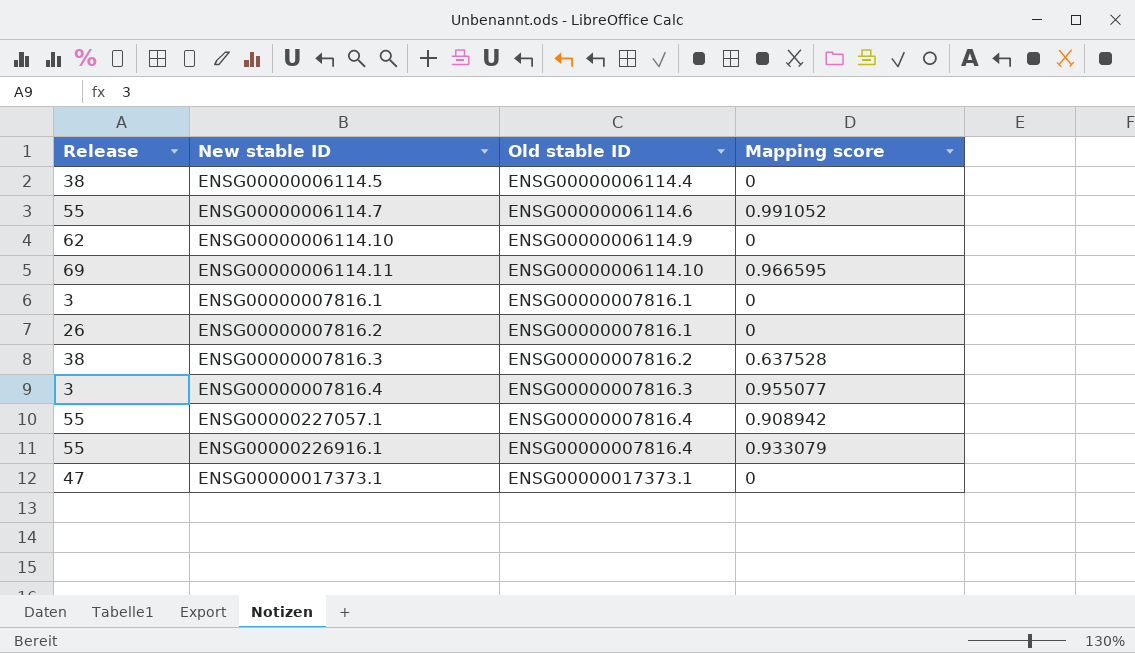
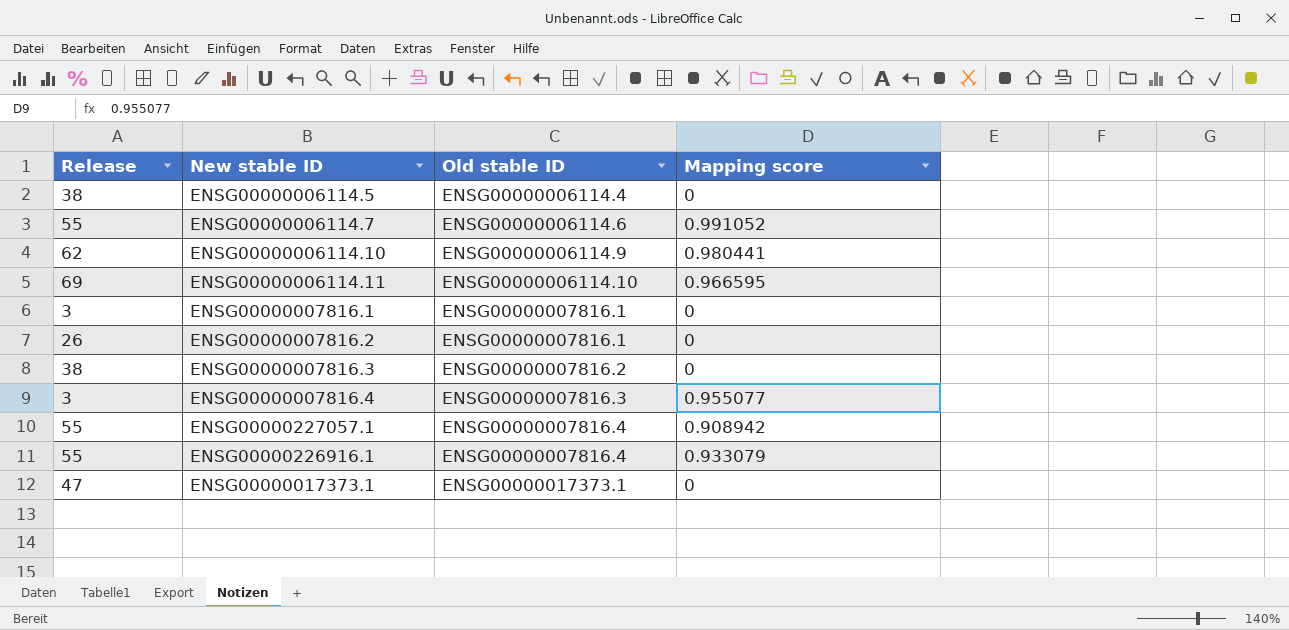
ENSG00000006114.10 | Mapping score: 0 -> 0.980441
ENSG00000007816.3 | Mapping score: 0.637528 -> 0

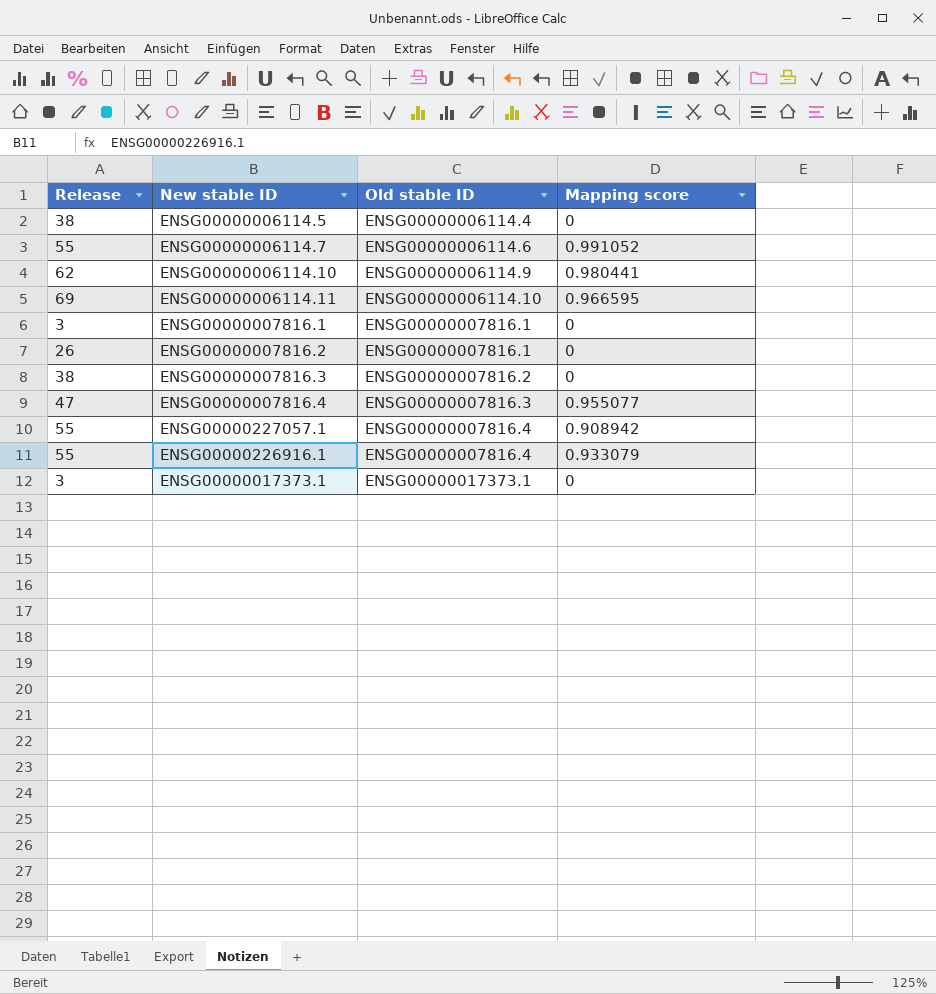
ENSG00000007816.4 | Release: 3 -> 47
ENSG00000017373.1 | Release: 47 -> 3

